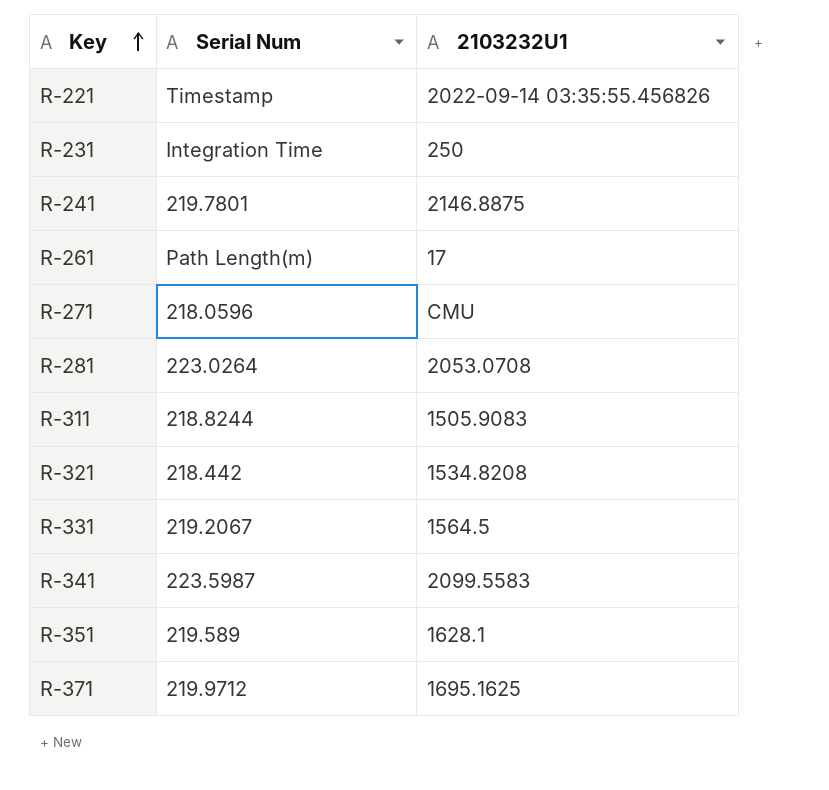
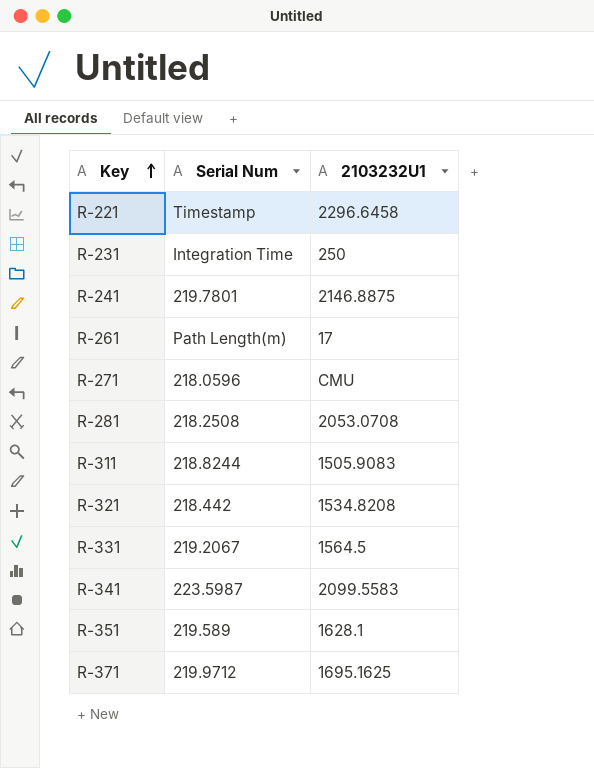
R-221 | 2103232U1: 2022-09-14 03:35:55.456826 -> 2296.6458
R-281 | Serial Num: 223.0264 -> 218.2508

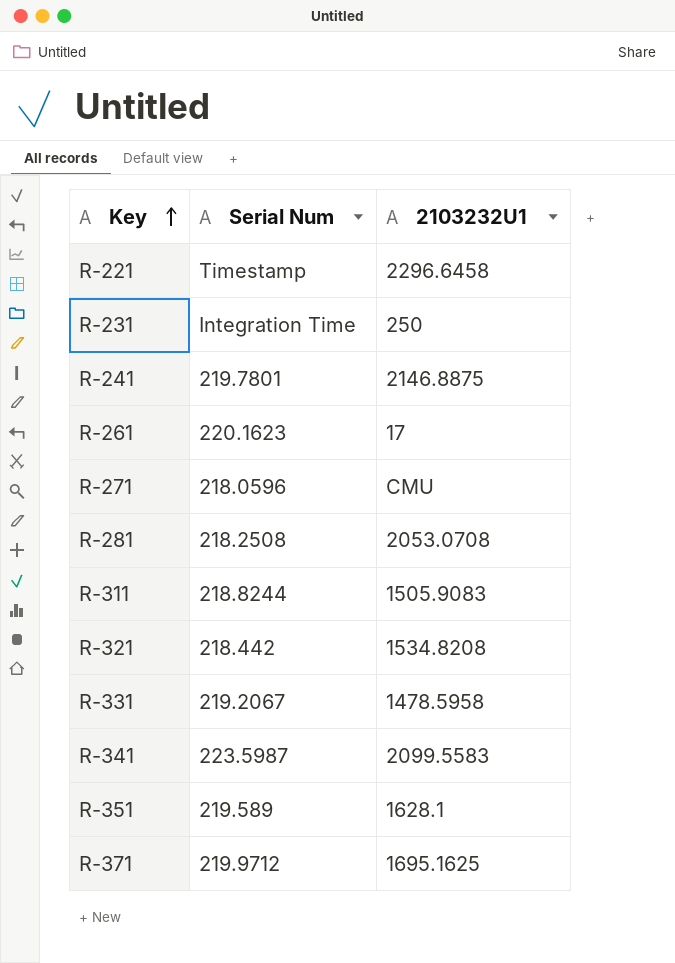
R-261 | Serial Num: Path Length(m) -> 220.1623
R-331 | 2103232U1: 1564.5 -> 1478.5958

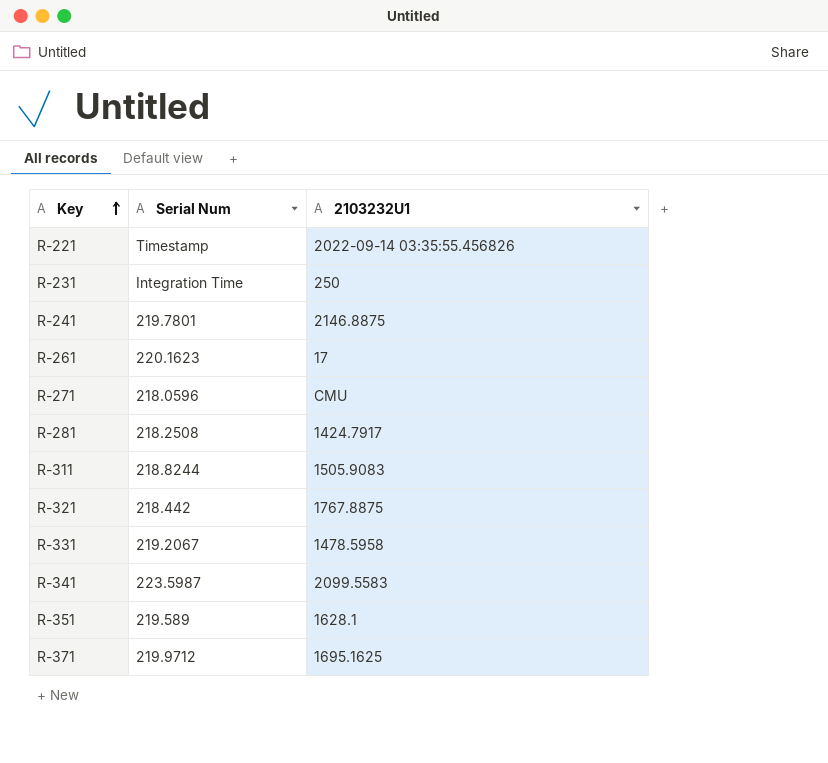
R-221 | 2103232U1: 2296.6458 -> 2022-09-14 03:35:55.456826
R-281 | 2103232U1: 2053.0708 -> 1424.7917
R-321 | 2103232U1: 1534.8208 -> 1767.8875

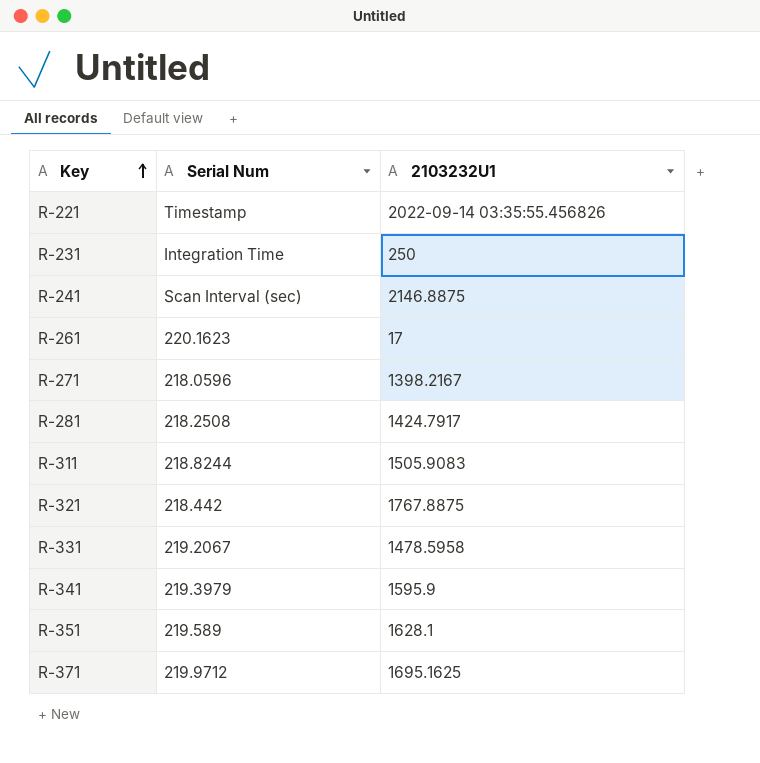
R-241 | Serial Num: 219.7801 -> Scan Interval (sec)
R-271 | 2103232U1: CMU -> 1398.2167
R-341 | Serial Num: 223.5987 -> 219.3979
R-341 | 2103232U1: 2099.5583 -> 1595.9

